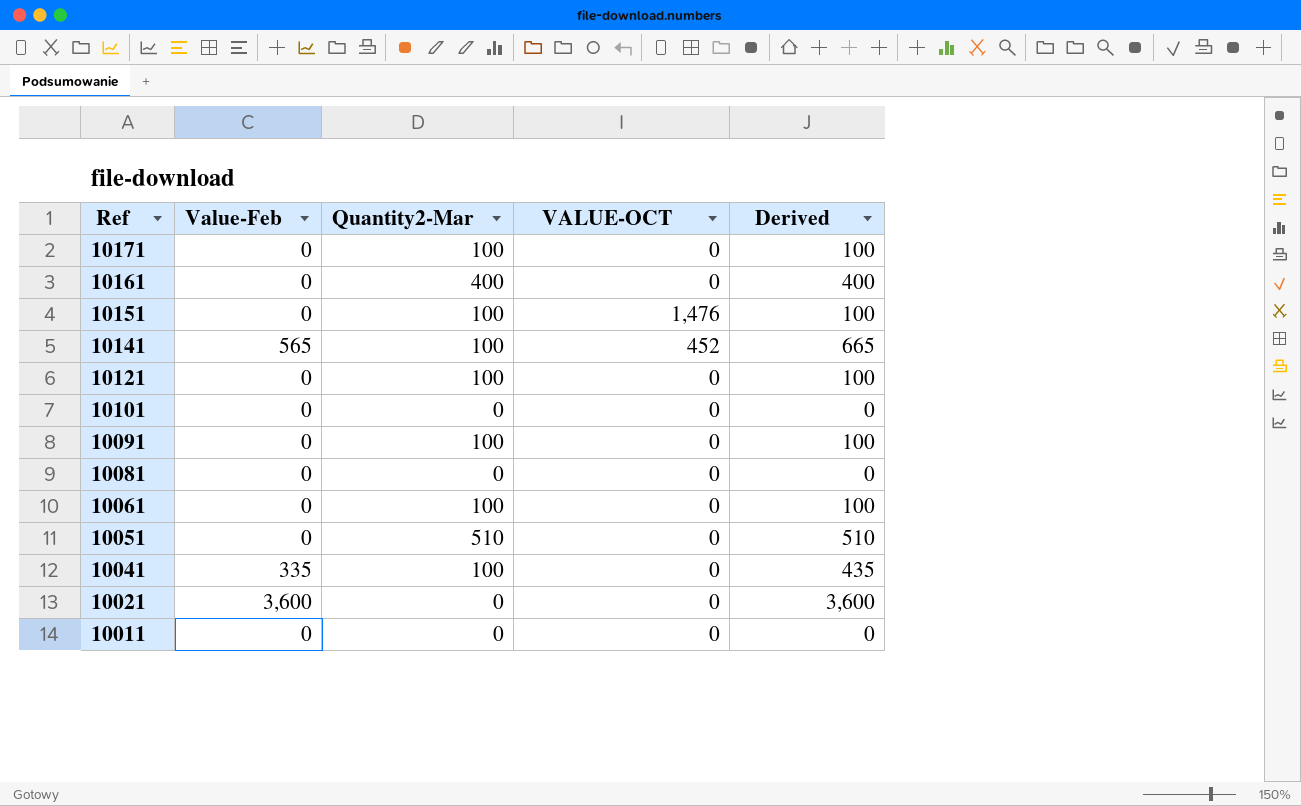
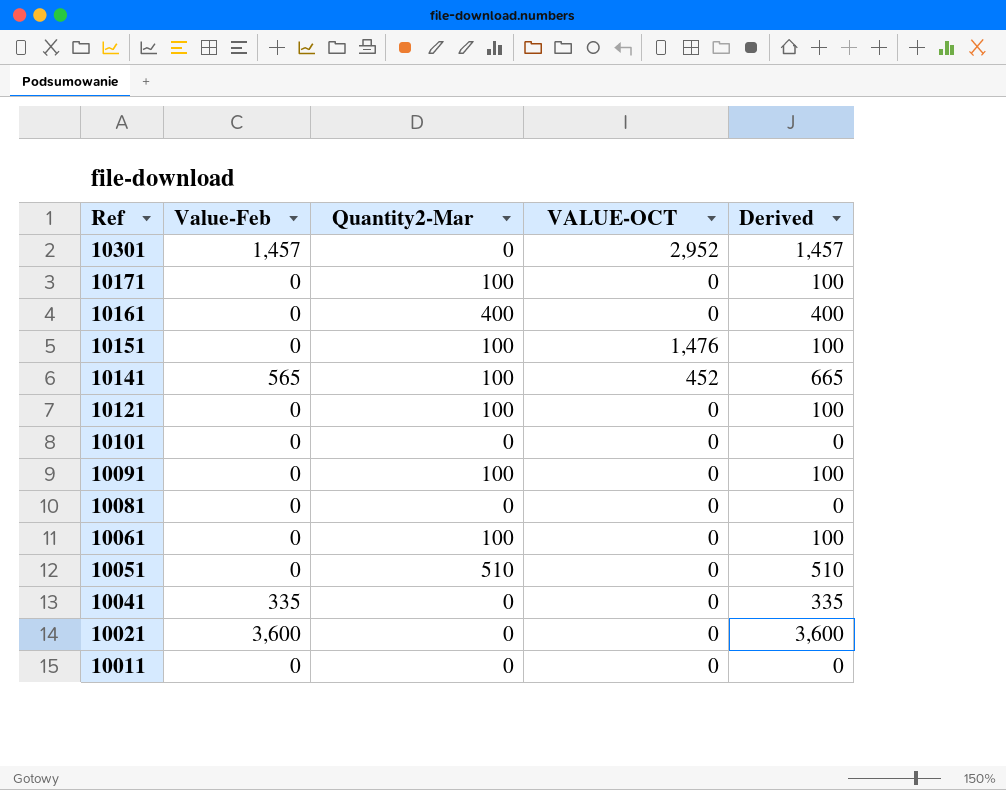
row 10301: none -> 1,457 | 0 | 2,952 | 1,457
10041 | Quantity2-Mar: 100 -> 0
10041 | Derived: 435 -> 335

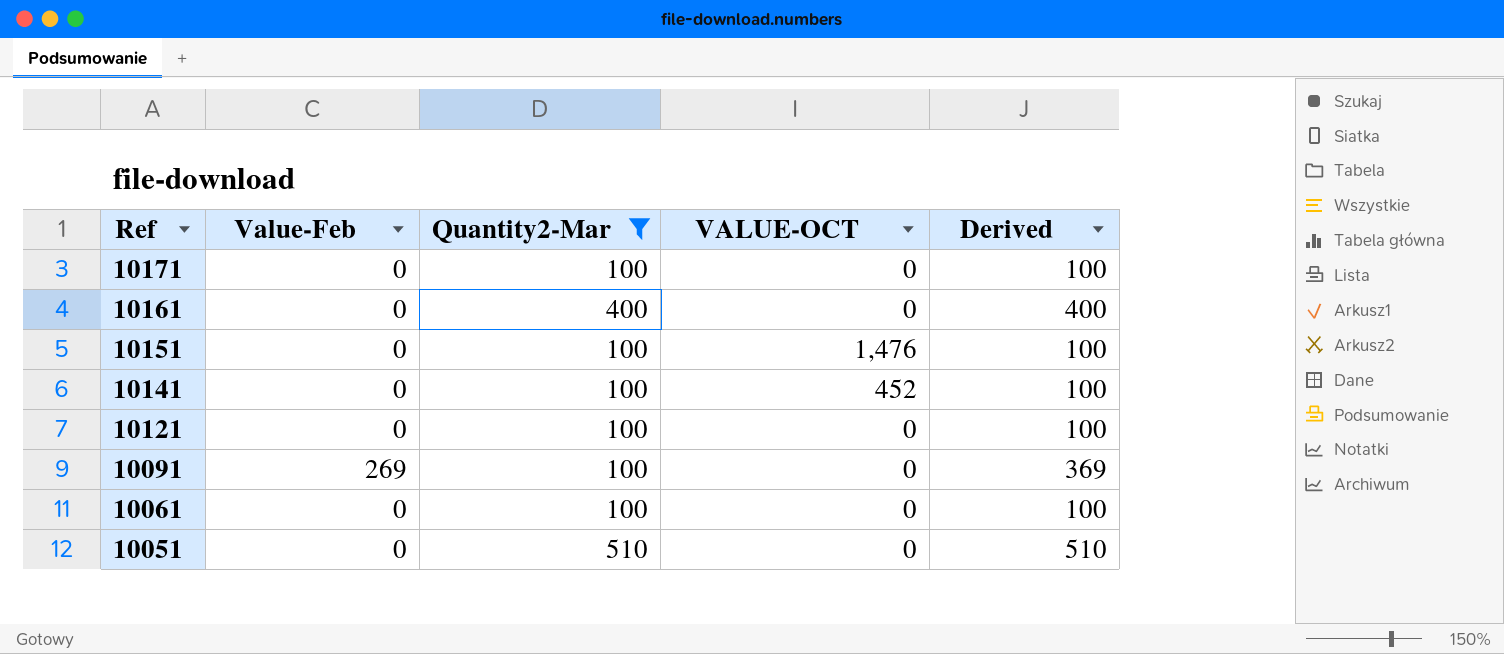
filter: none -> Quantity2-Mar != 0
10141 | Value-Feb: 565 -> 0
10141 | Derived: 665 -> 100
10091 | Value-Feb: 0 -> 269
10091 | Derived: 100 -> 369

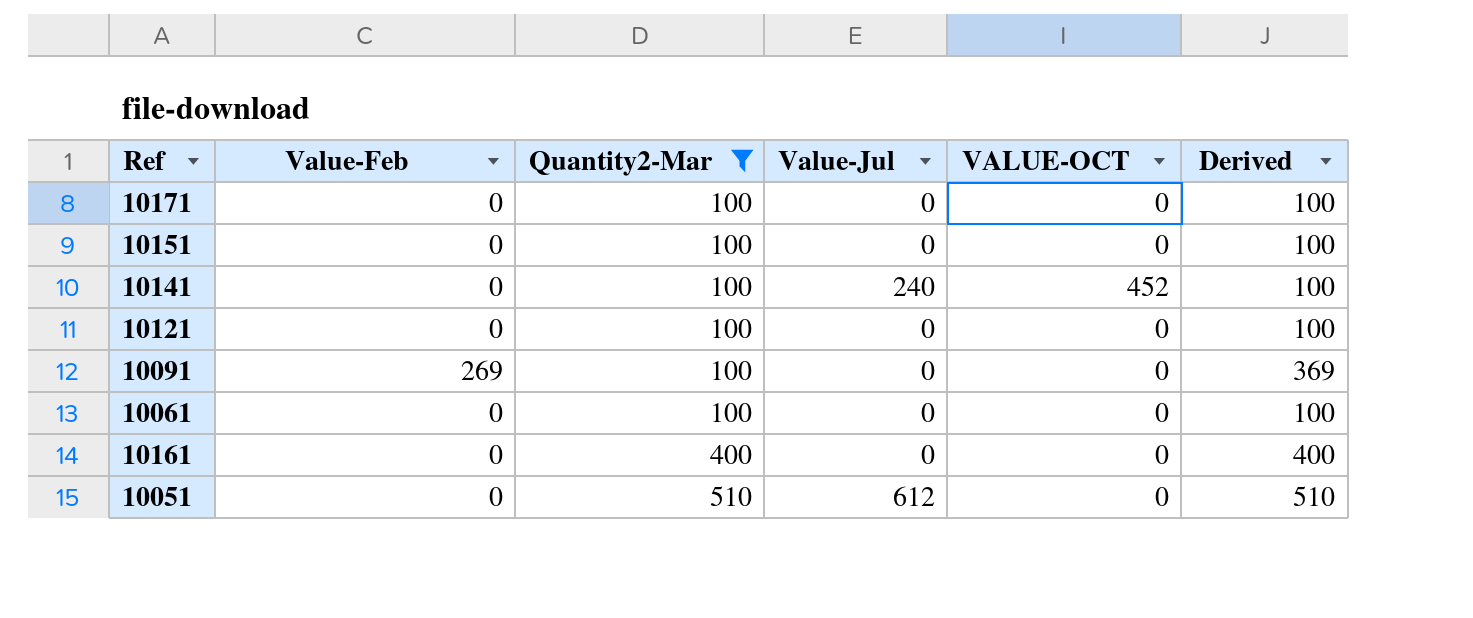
row order: Ref descending -> Quantity2-Mar ascending
column Value-Jul | position: none -> 4
10151 | VALUE-OCT: 1,476 -> 0

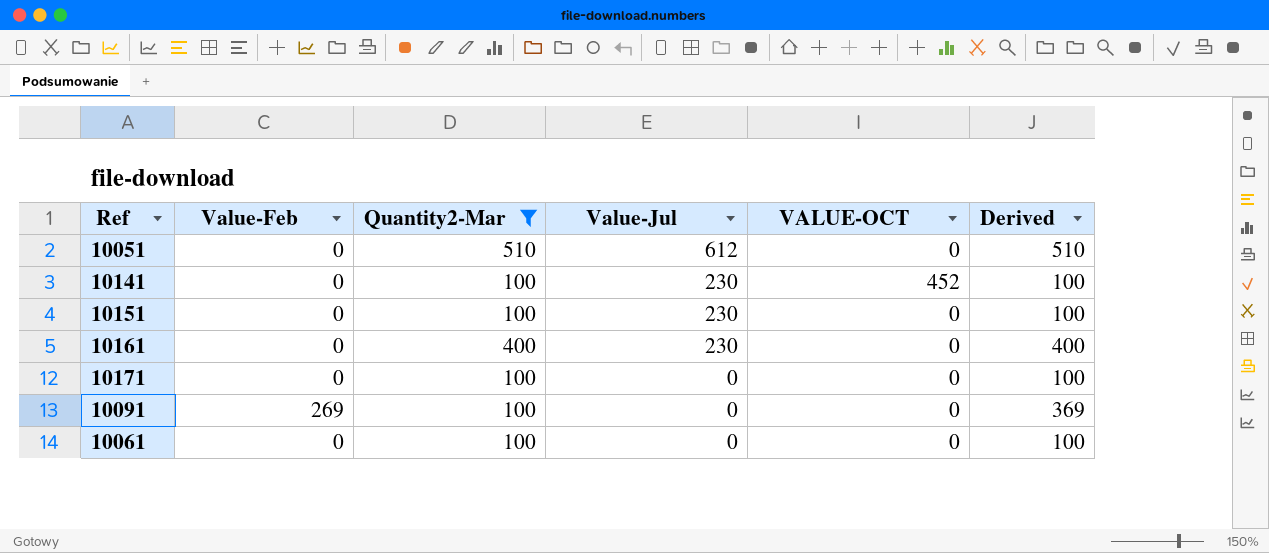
row order: Quantity2-Mar ascending -> Value-Jul descending
row 10121: 0 | 100 | 0 | 0 | 100 -> none
10141 | Value-Jul: 240 -> 230
10151 | Value-Jul: 0 -> 230
10161 | Value-Jul: 0 -> 230

